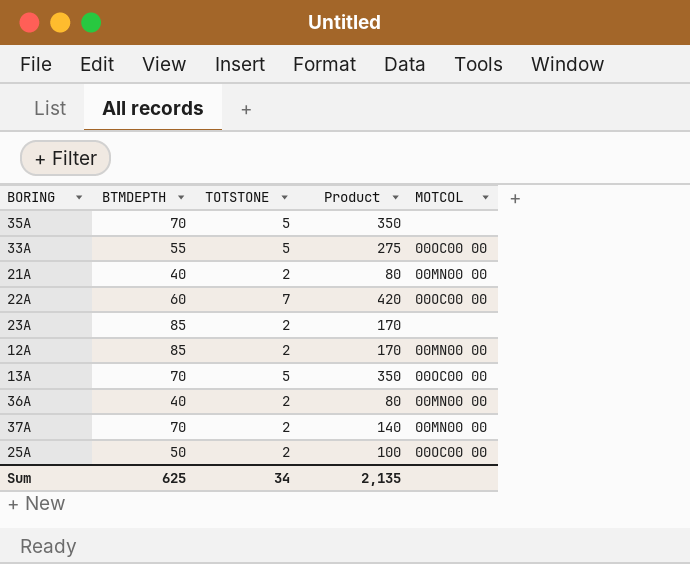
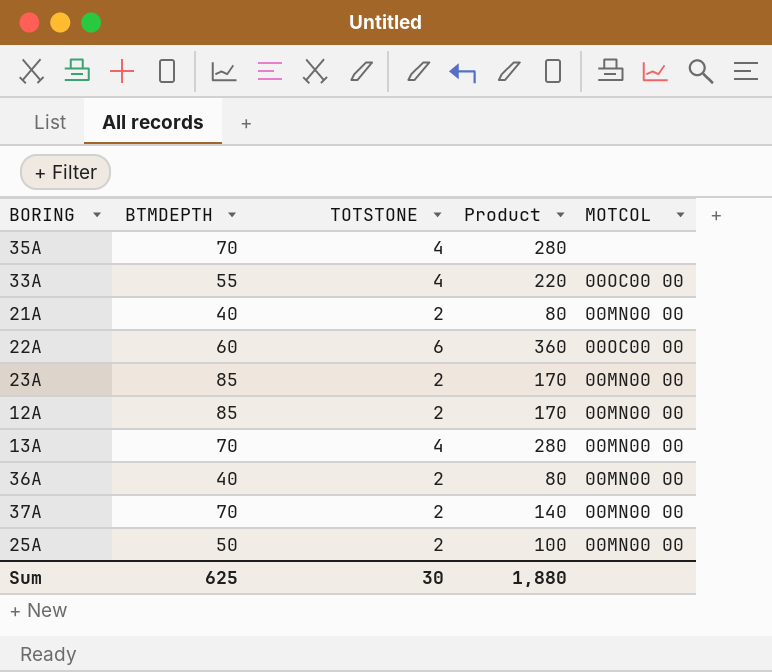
35A | TOTSTONE: 5 -> 4
35A | Product: 350 -> 280
33A | TOTSTONE: 5 -> 4
33A | Product: 275 -> 220
22A | TOTSTONE: 7 -> 6
22A | Product: 420 -> 360
23A | MOTCOL: none -> 00MN00 00
13A | TOTSTONE: 5 -> 4
13A | Product: 350 -> 280
13A | MOTCOL: 00OC00 00 -> 00MN00 00
25A | MOTCOL: 00OC00 00 -> 00MN00 00
Sum | TOTSTONE: 34 -> 30
Sum | Product: 2,135 -> 1,880

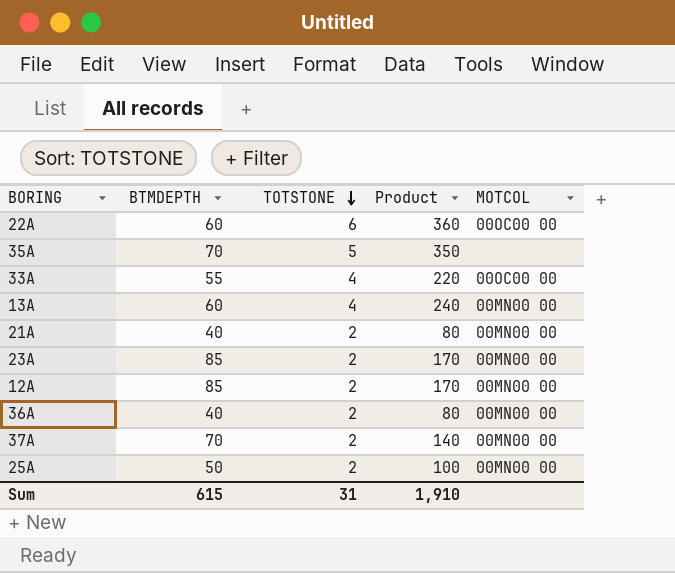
row order: none -> TOTSTONE descending
35A | TOTSTONE: 4 -> 5
35A | Product: 280 -> 350
13A | BTMDEPTH: 70 -> 60
13A | Product: 280 -> 240
Sum | BTMDEPTH: 625 -> 615
Sum | TOTSTONE: 30 -> 31
Sum | Product: 1,880 -> 1,910

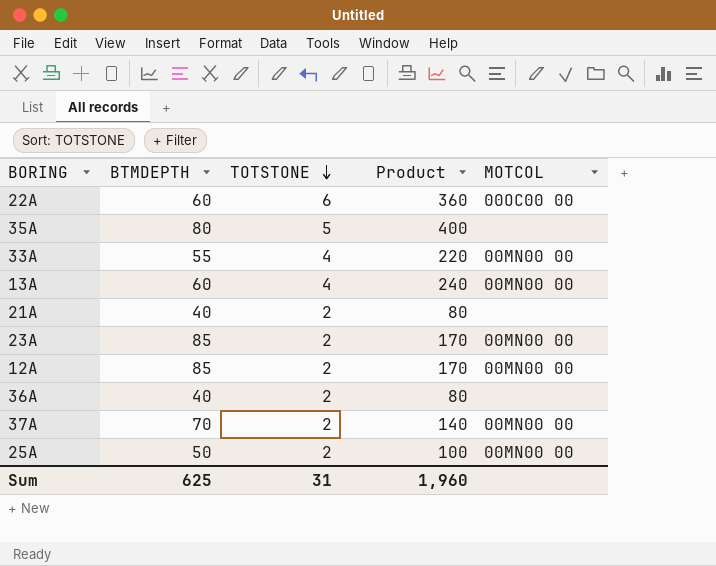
35A | BTMDEPTH: 70 -> 80
35A | Product: 350 -> 400
33A | MOTCOL: 00OC00 00 -> 00MN00 00
21A | MOTCOL: 00MN00 00 -> none
36A | MOTCOL: 00MN00 00 -> none
Sum | BTMDEPTH: 615 -> 625
Sum | Product: 1,910 -> 1,960

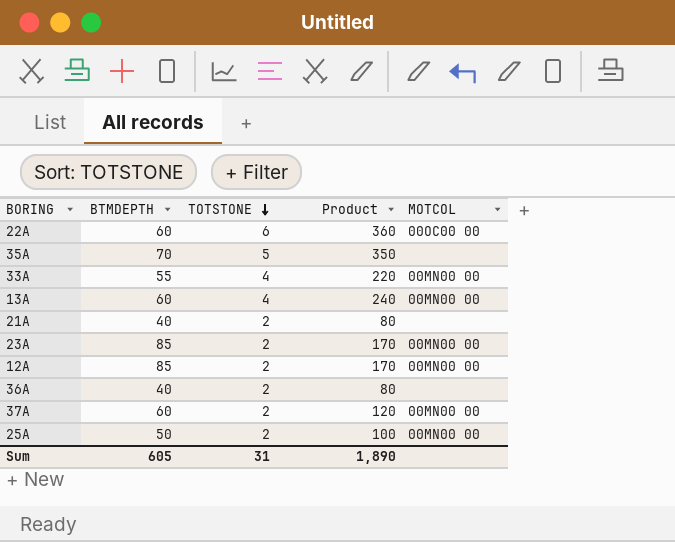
35A | BTMDEPTH: 80 -> 70
35A | Product: 400 -> 350
37A | BTMDEPTH: 70 -> 60
37A | Product: 140 -> 120
Sum | BTMDEPTH: 625 -> 605
Sum | Product: 1,960 -> 1,890

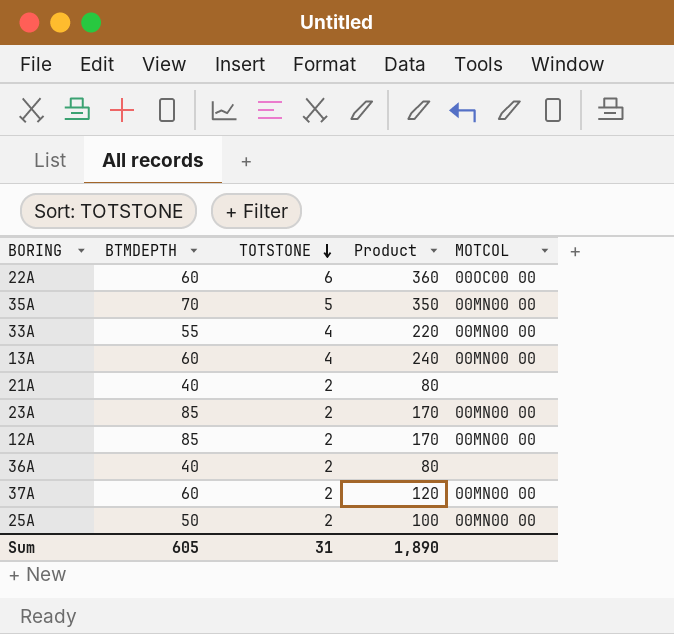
35A | MOTCOL: none -> 00MN00 00

